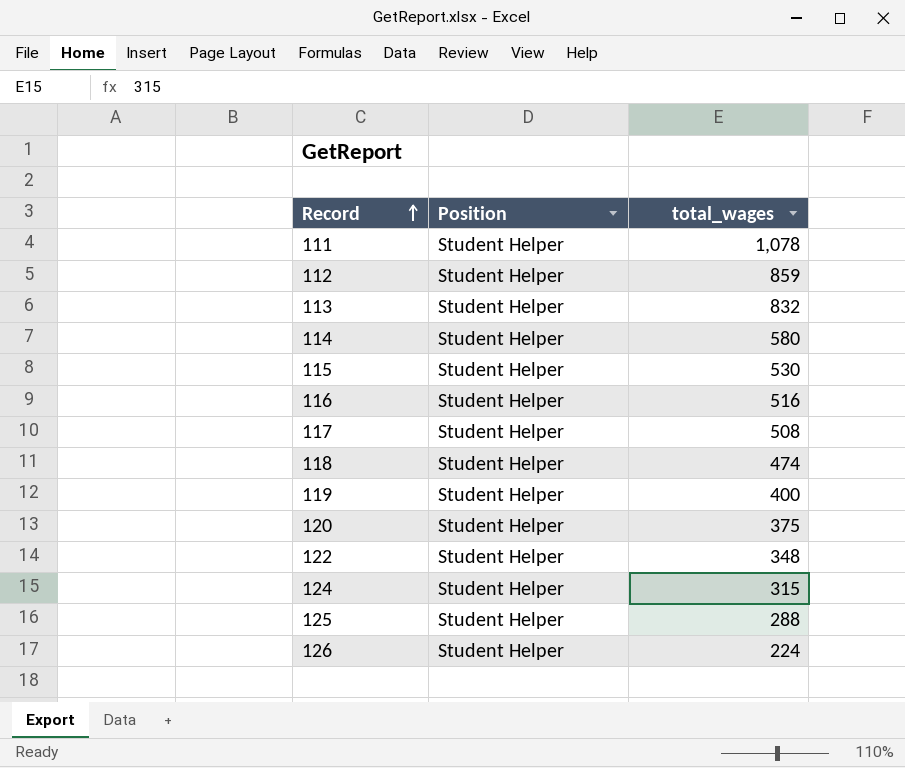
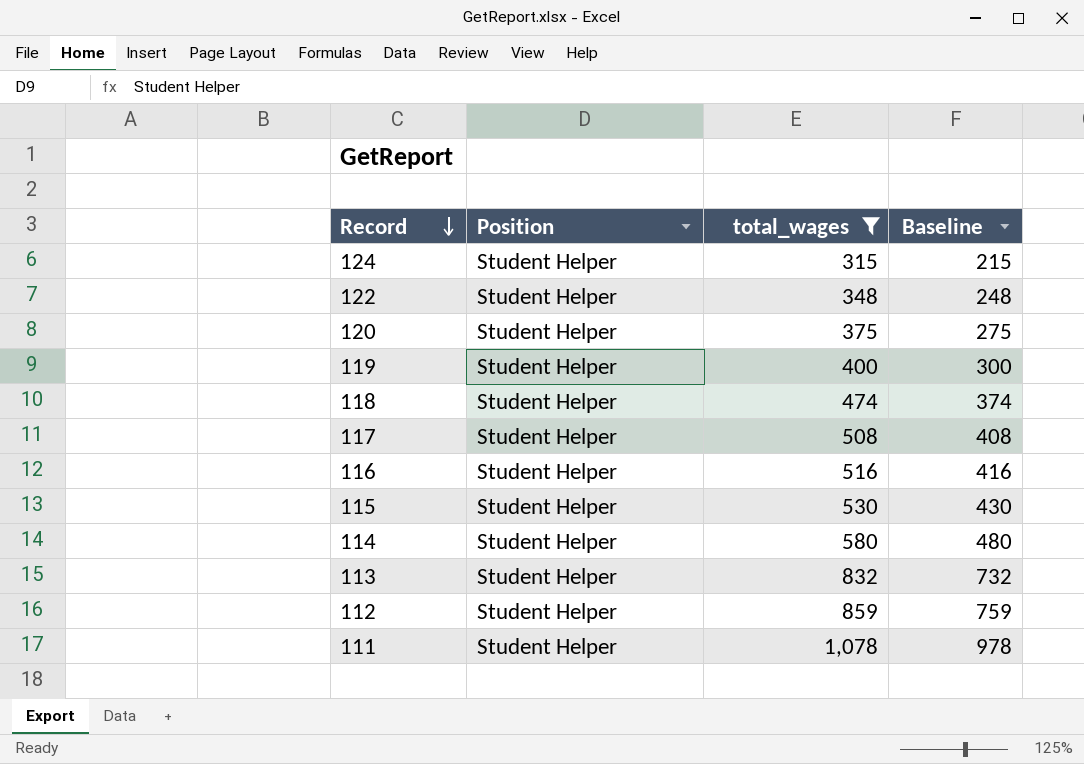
filter: none -> total_wages >= 315
row order: Record ascending -> Record descending
column Baseline | formula: none -> [total_wages] - 100

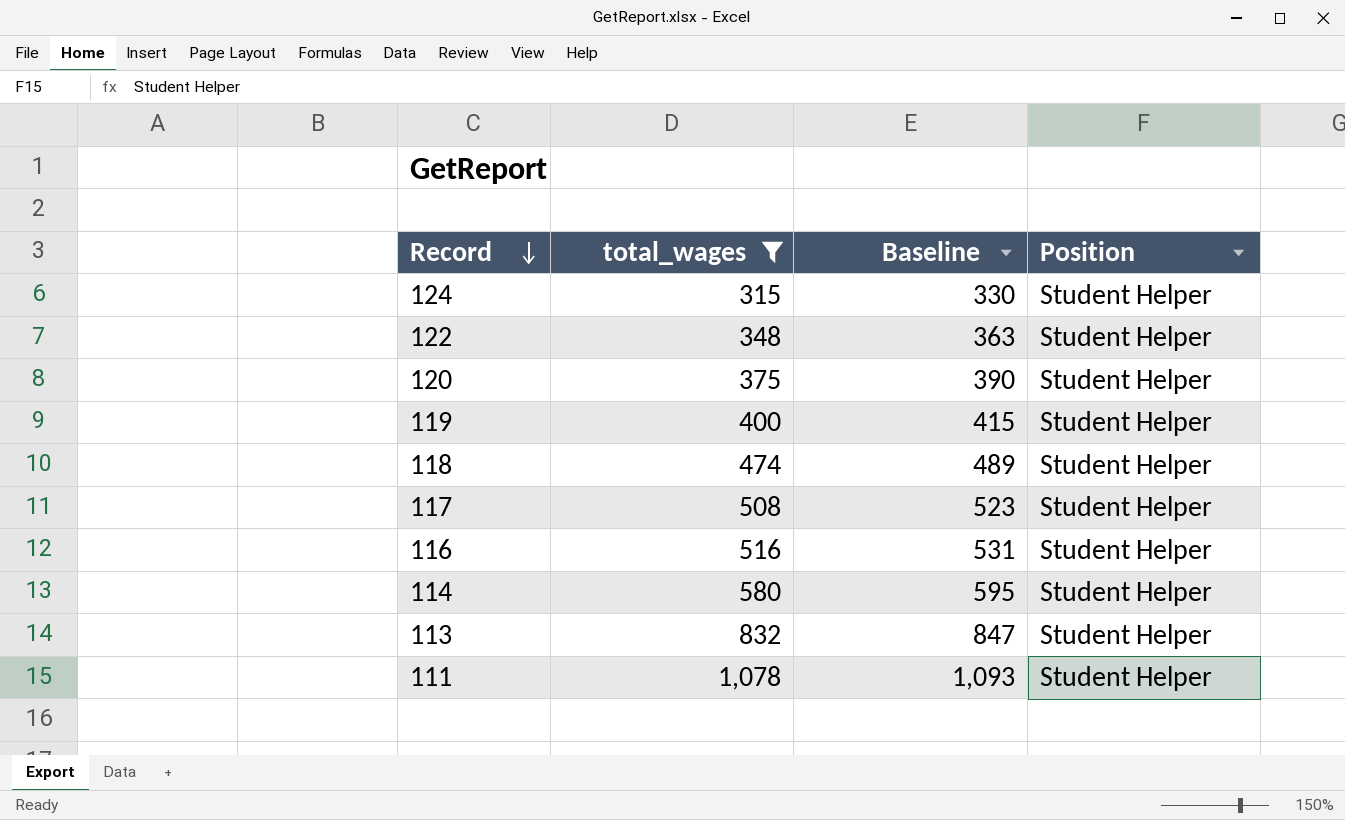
column Baseline | formula: [total_wages] - 100 -> [total_wages] + 15
column Position | position: 2 -> 4
row 115: Student Helper | 530 | 430 -> none
row 112: Student Helper | 859 | 759 -> none

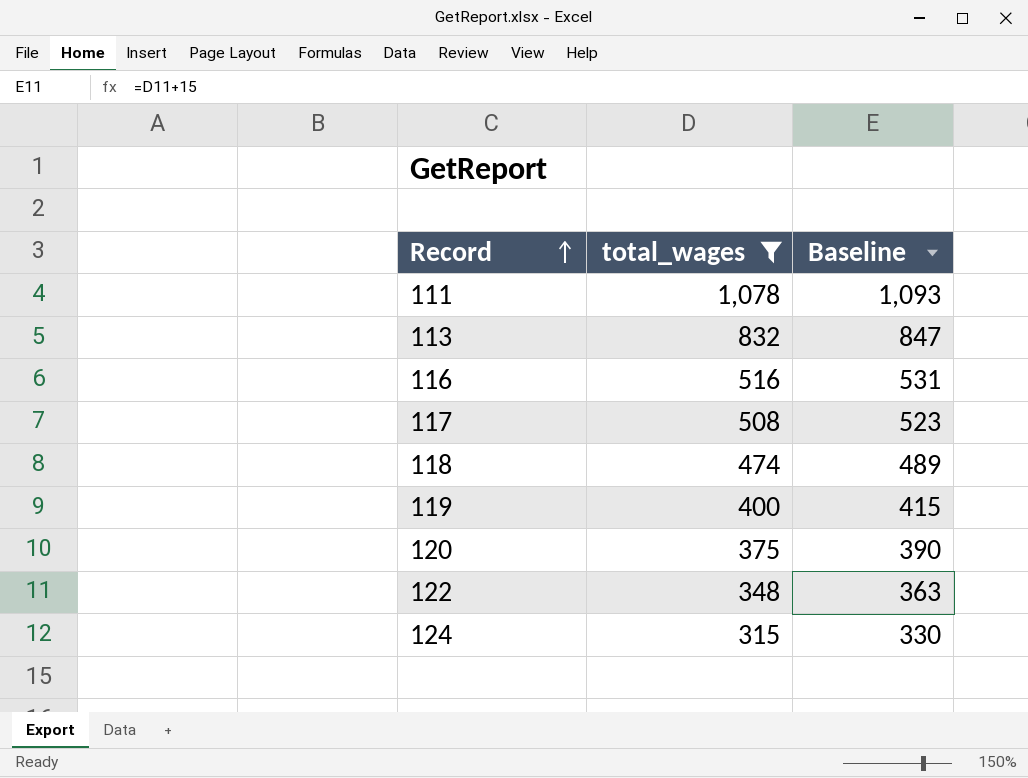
row order: Record descending -> Record ascending
column Position | position: 4 -> none
row 114: 580 | 595 | Student Helper -> none

